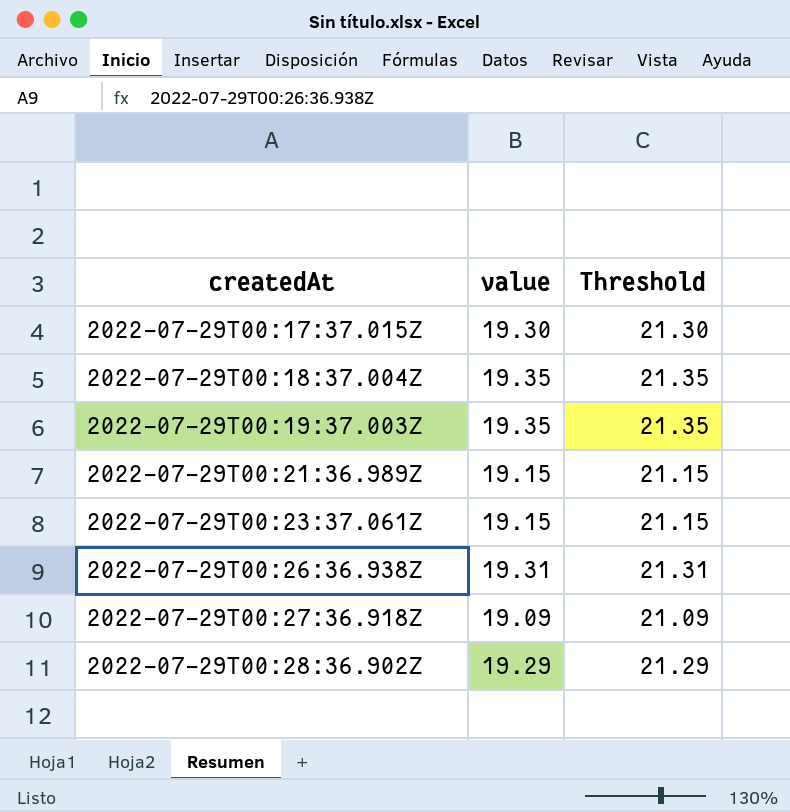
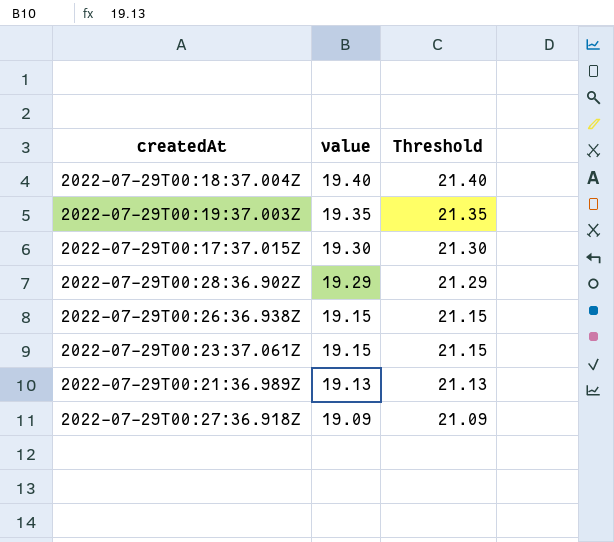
row order: createdAt ascending -> value descending
2022-07-29T00:18:37.004Z | value: 19.35 -> 19.40
2022-07-29T00:18:37.004Z | Threshold: 21.35 -> 21.40
2022-07-29T00:26:36.938Z | value: 19.31 -> 19.15
2022-07-29T00:26:36.938Z | Threshold: 21.31 -> 21.15
2022-07-29T00:21:36.989Z | value: 19.15 -> 19.13
2022-07-29T00:21:36.989Z | Threshold: 21.15 -> 21.13

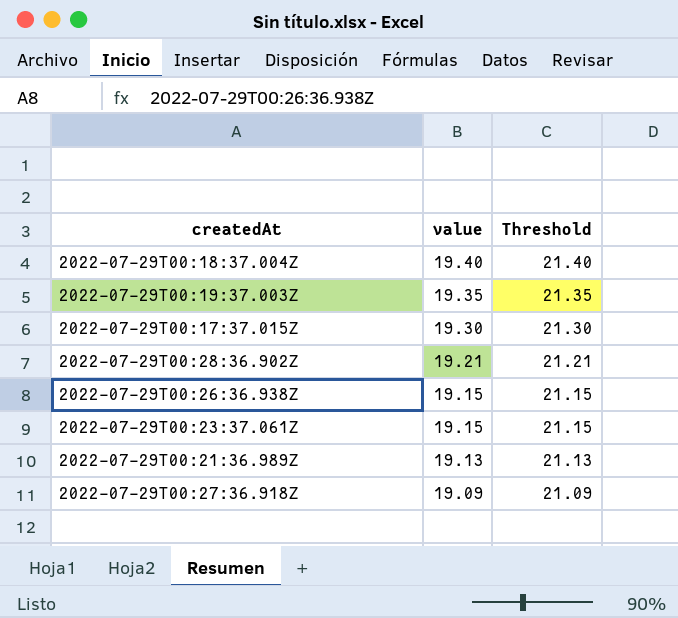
2022-07-29T00:28:36.902Z | value: 19.29 -> 19.21
2022-07-29T00:28:36.902Z | Threshold: 21.29 -> 21.21

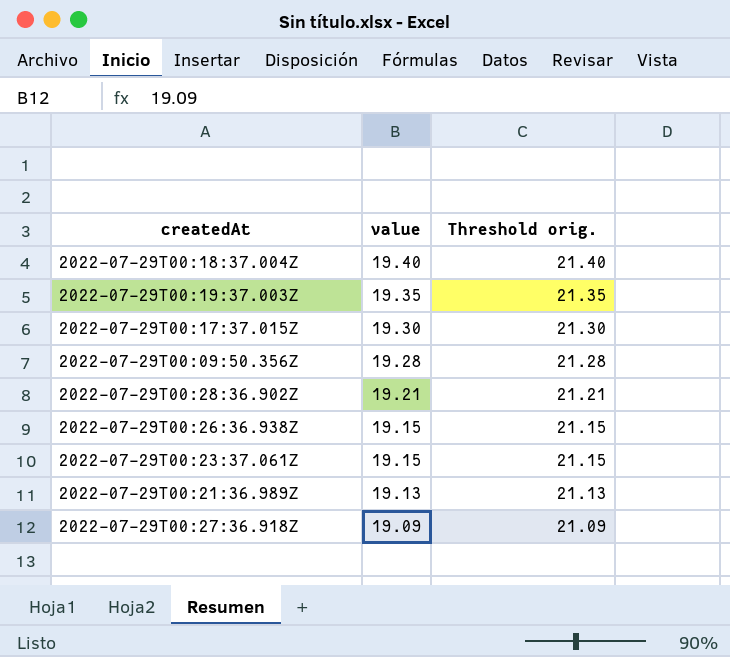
column name: Threshold -> Threshold orig.
row 2022-07-29T00:09:50.356Z: none -> 19.28 | 21.28

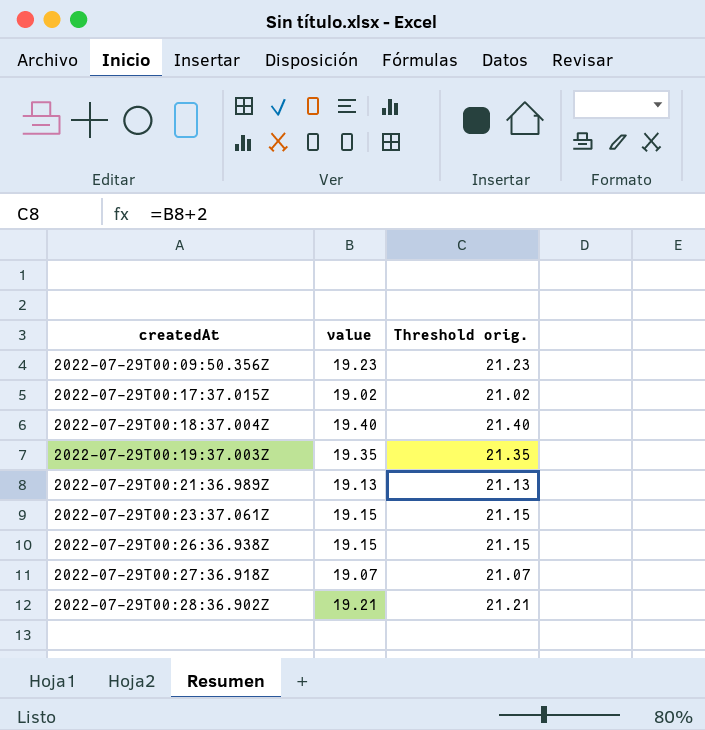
row order: value descending -> createdAt ascending
2022-07-29T00:09:50.356Z | value: 19.28 -> 19.23
2022-07-29T00:09:50.356Z | Threshold orig.: 21.28 -> 21.23
2022-07-29T00:17:37.015Z | value: 19.30 -> 19.02
2022-07-29T00:17:37.015Z | Threshold orig.: 21.30 -> 21.02
2022-07-29T00:27:36.918Z | value: 19.09 -> 19.07
2022-07-29T00:27:36.918Z | Threshold orig.: 21.09 -> 21.07

